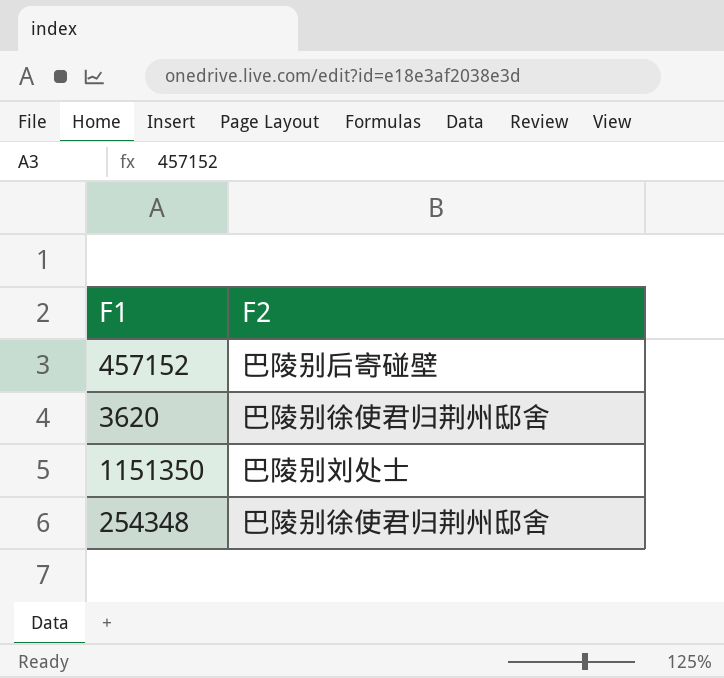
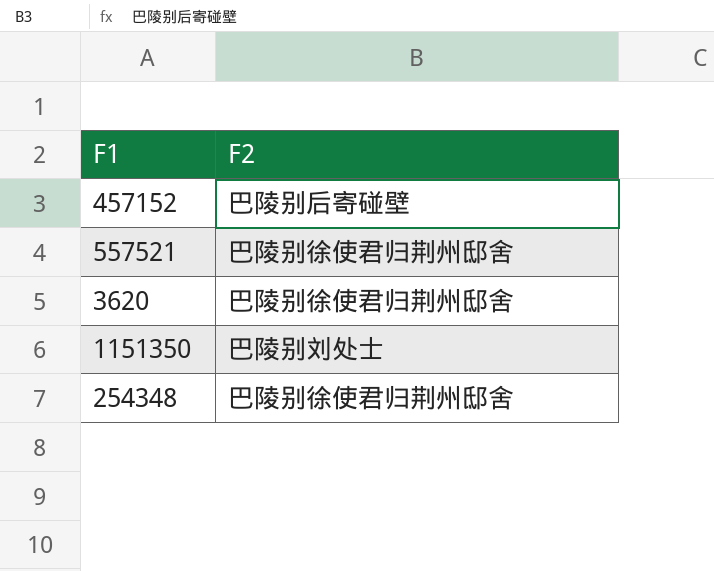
row 557521: none -> 巴陵别徐使君归荆州邸舍

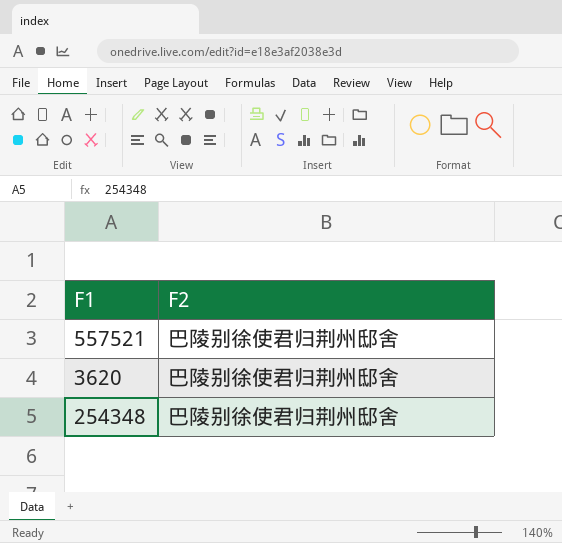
row 457152: 巴陵别后寄碰壁 -> none
row 1151350: 巴陵别刘处士 -> none

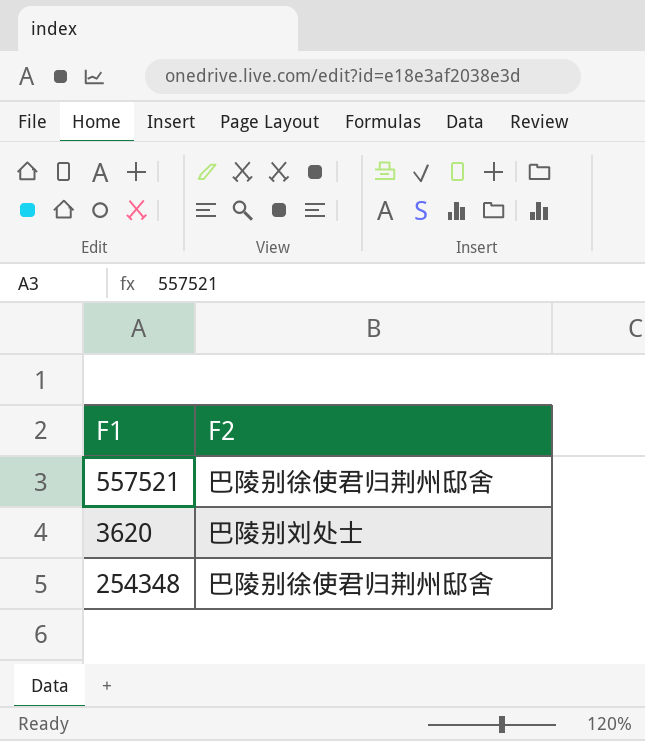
3620 | F2: 巴陵别徐使君归荆州邸舍 -> 巴陵别刘处士

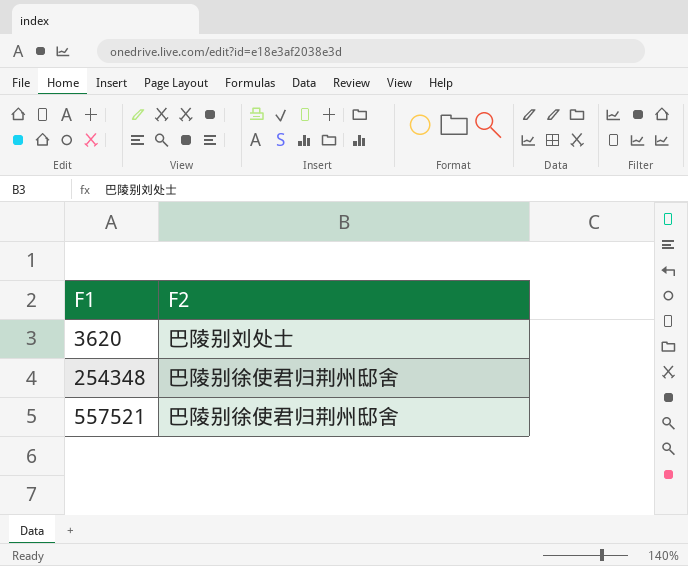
row order: none -> F1 ascending

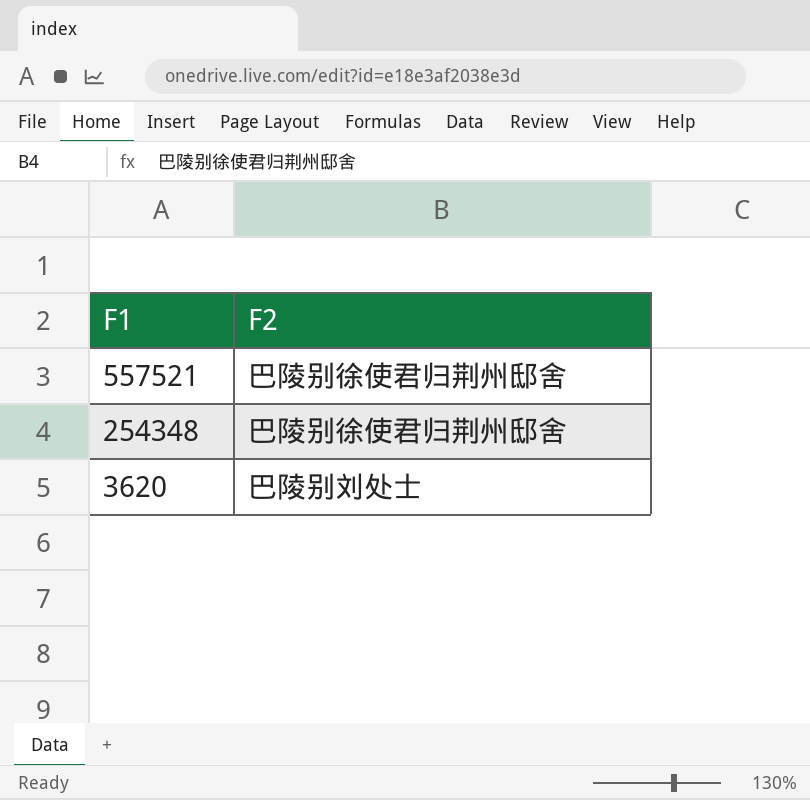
row order: F1 ascending -> F1 descending

